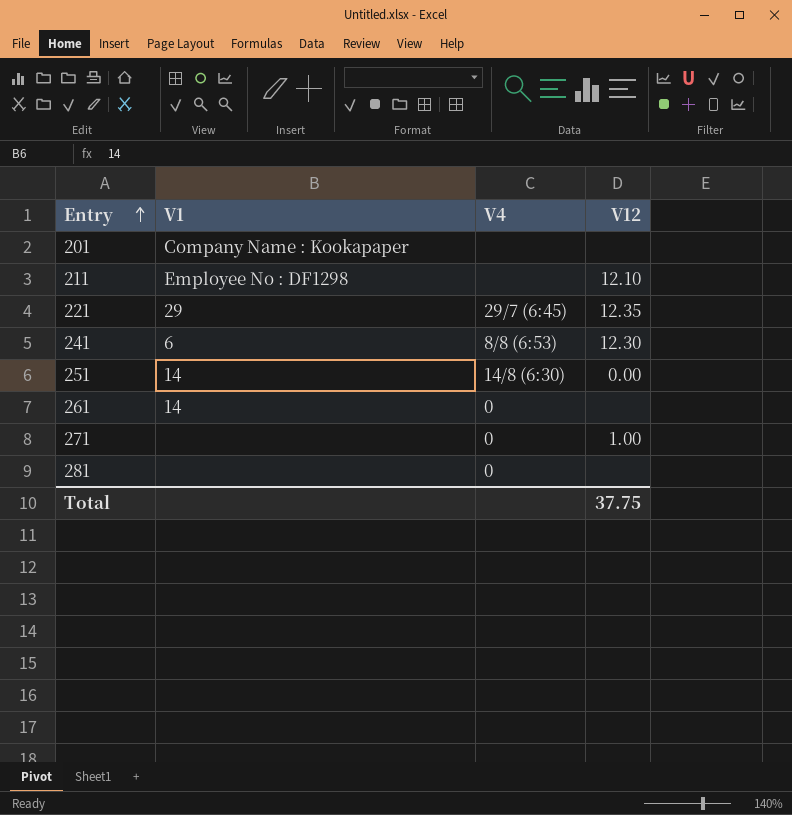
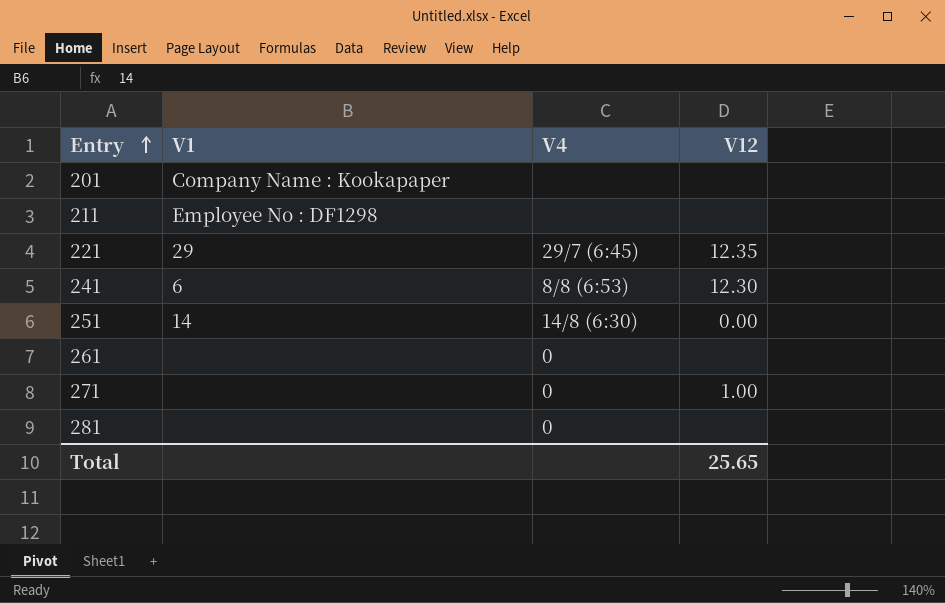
211 | V12: 12.10 -> none
261 | V1: 14 -> none
Total | V12: 37.75 -> 25.65

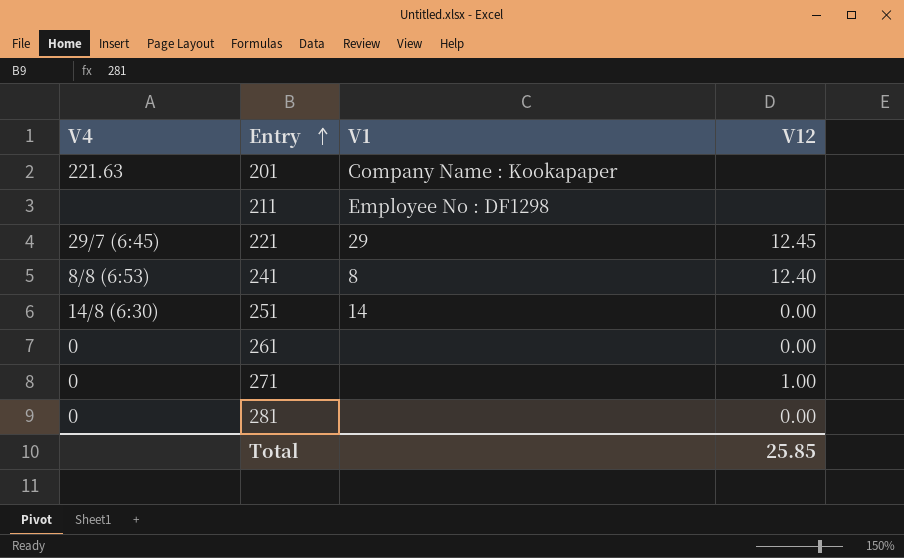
column V4 | position: 3 -> 1
201 | V4: none -> 221.63
221 | V12: 12.35 -> 12.45
241 | V1: 6 -> 8
241 | V12: 12.30 -> 12.40
261 | V12: none -> 0.00
281 | V12: none -> 0.00
Total | V12: 25.65 -> 25.85

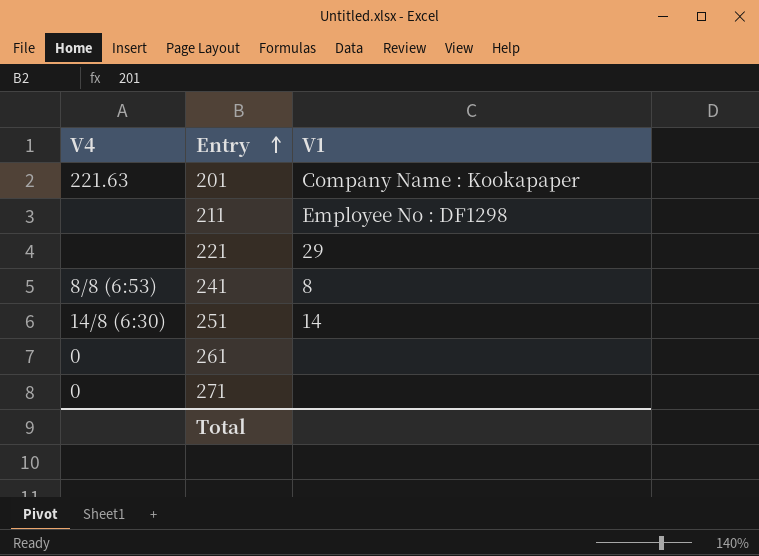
column V12 | position: 4 -> none
row 281: 0 | none | 0.00 -> none
221 | V4: 29/7 (6:45) -> none

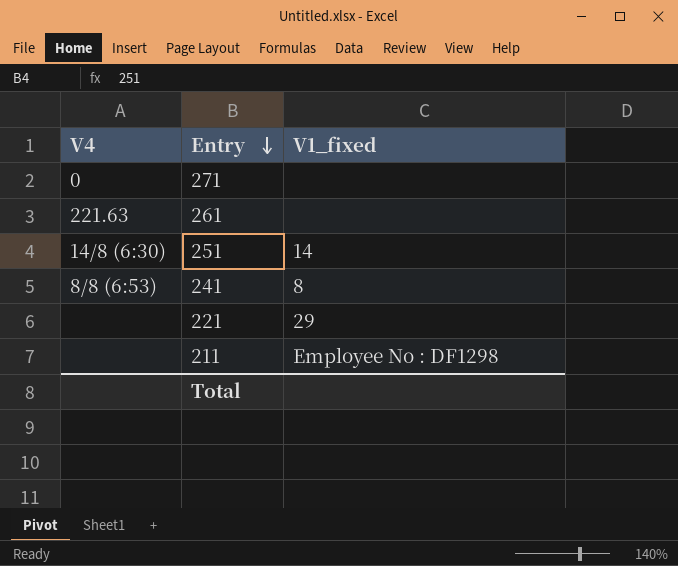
row order: Entry ascending -> Entry descending
column name: V1 -> V1_fixed
row 201: 221.63 | Company Name : Kookapaper -> none
261 | V4: 0 -> 221.63

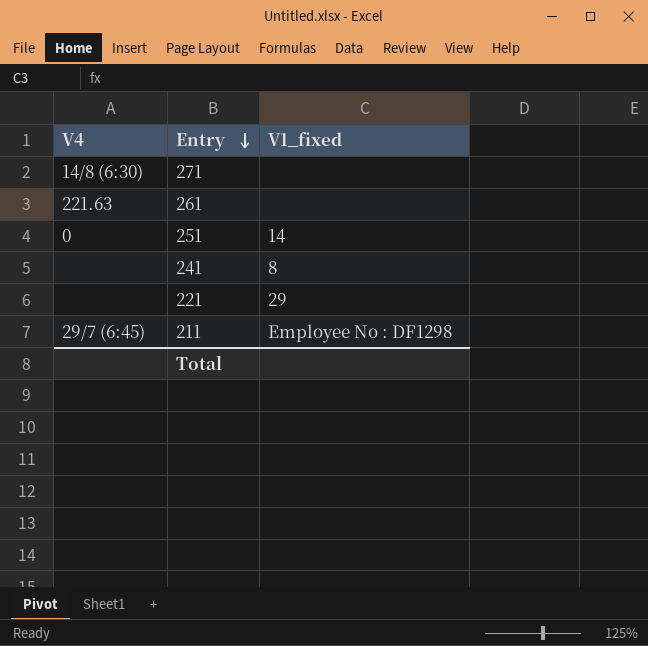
271 | V4: 0 -> 14/8 (6:30)
251 | V4: 14/8 (6:30) -> 0
241 | V4: 8/8 (6:53) -> none
211 | V4: none -> 29/7 (6:45)

